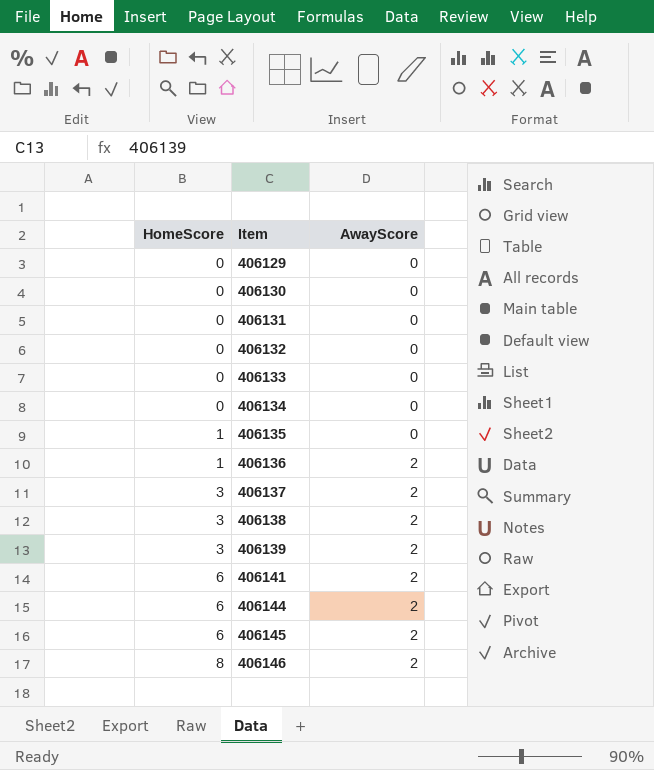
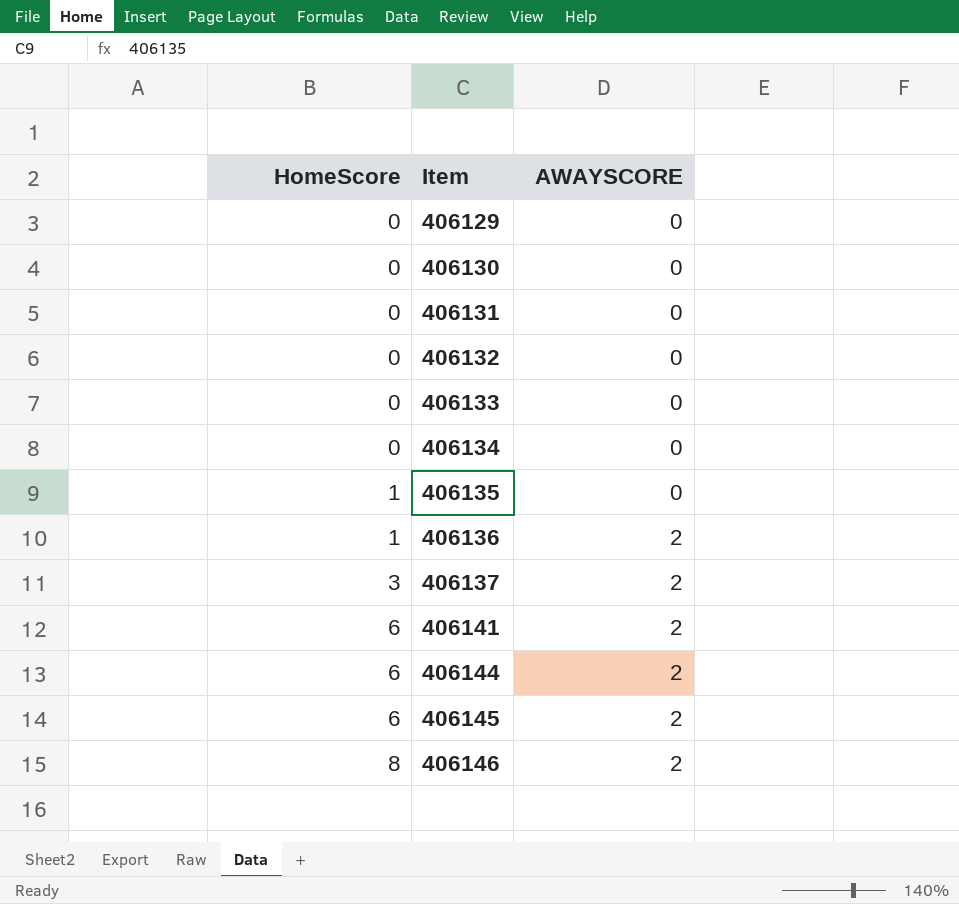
column name: AwayScore -> AWAYSCORE
row 406138: 3 | 2 -> none
row 406139: 3 | 2 -> none

